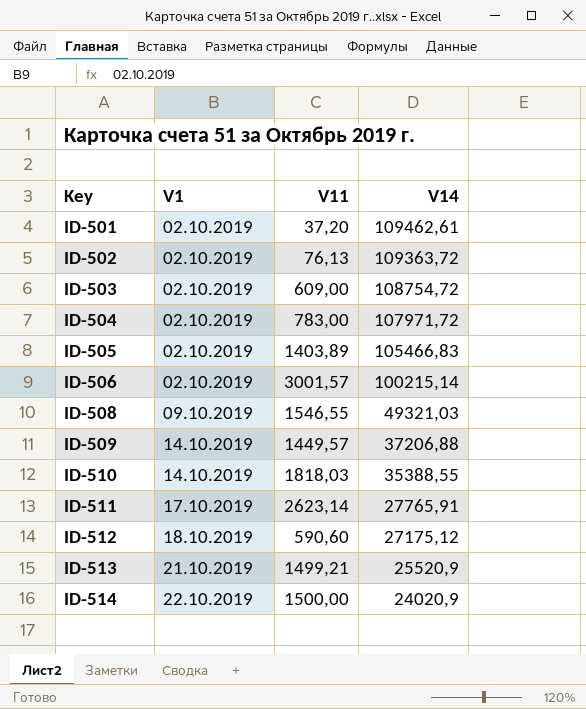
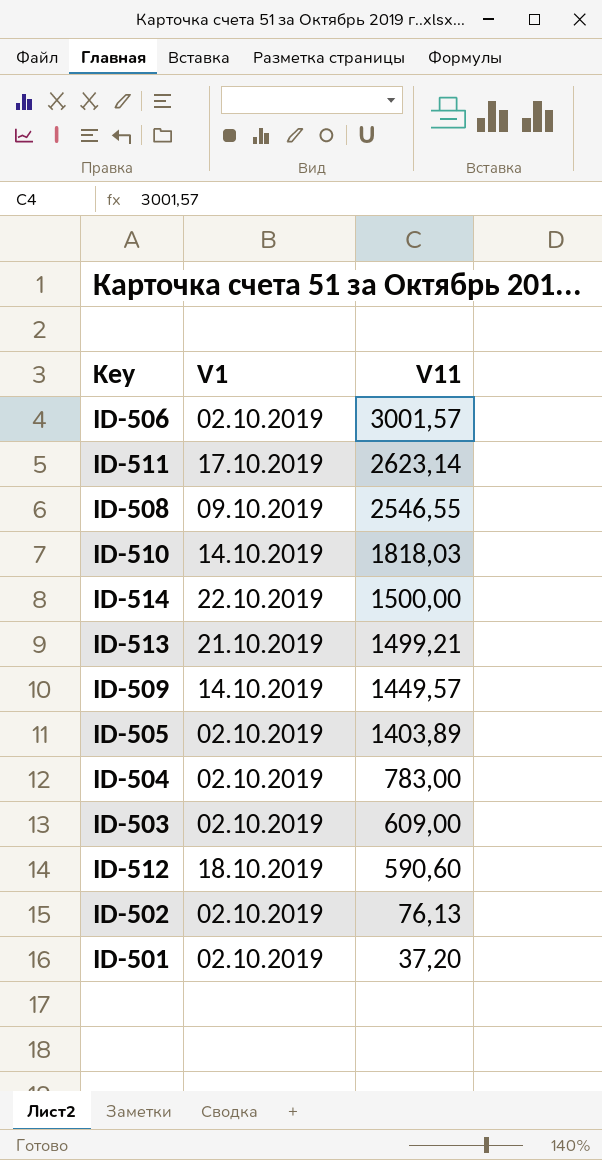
row order: Key ascending -> V11 descending
column V14 | position: 4 -> none
ID-508 | V11: 1546,55 -> 2546,55

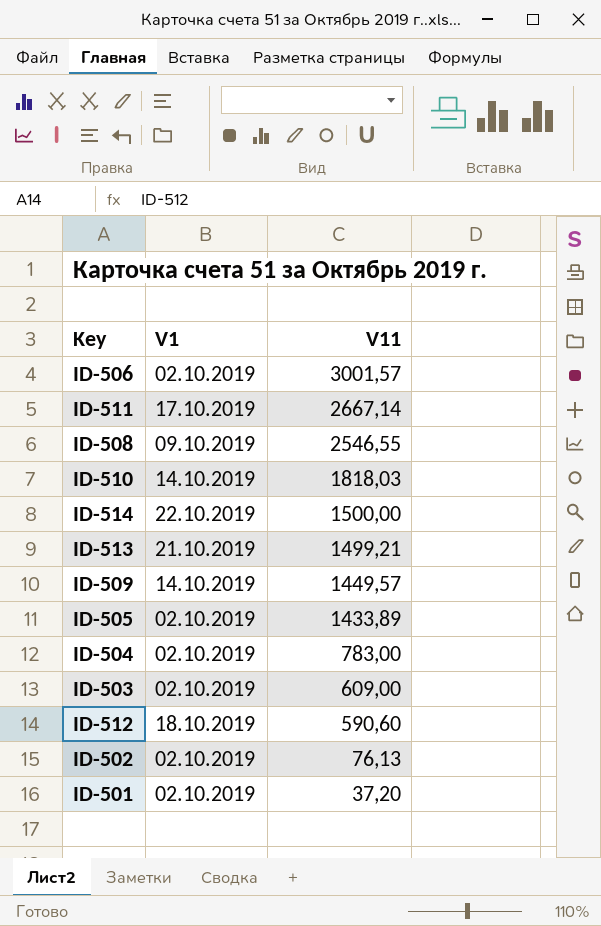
ID-511 | V11: 2623,14 -> 2667,14
ID-505 | V11: 1403,89 -> 1433,89

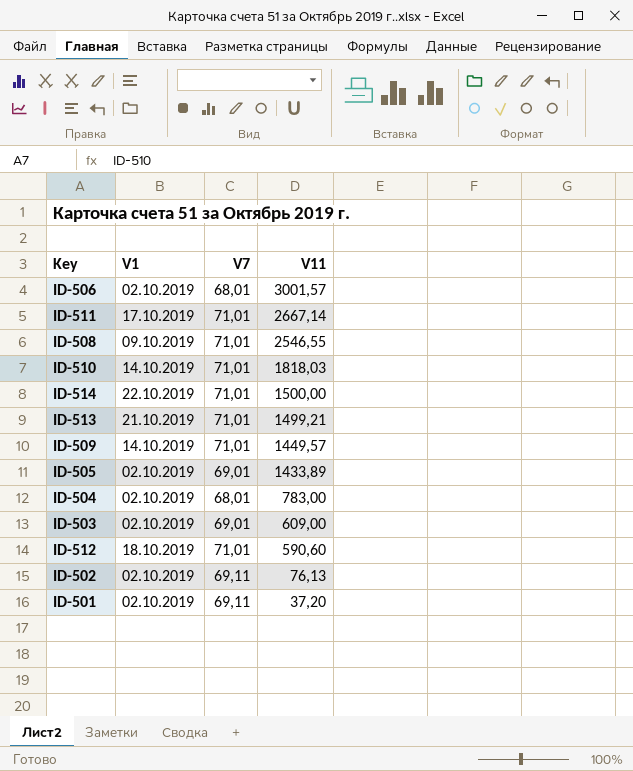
column V7 | position: none -> 3

